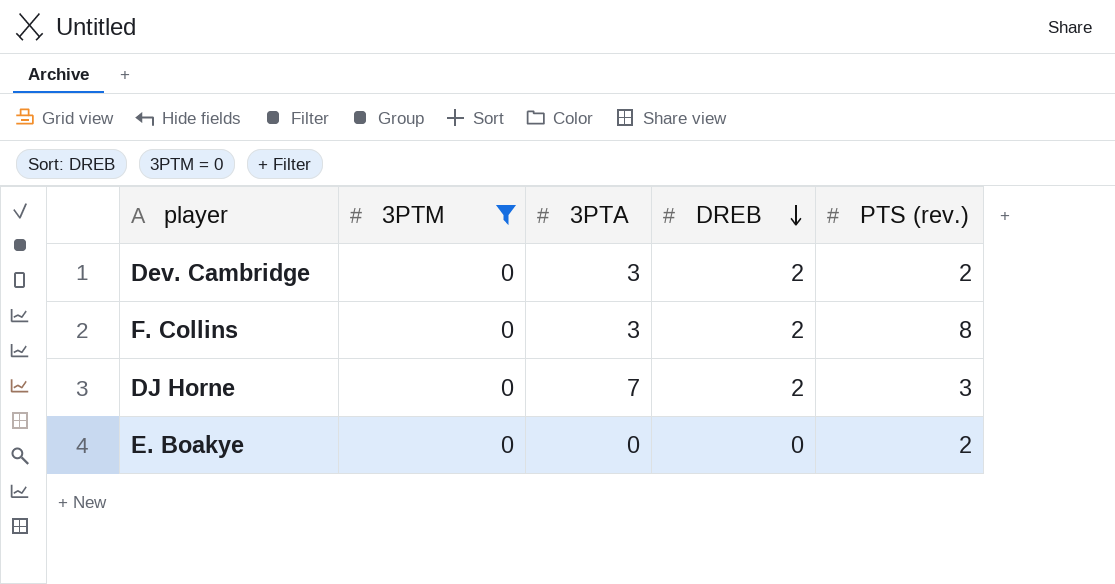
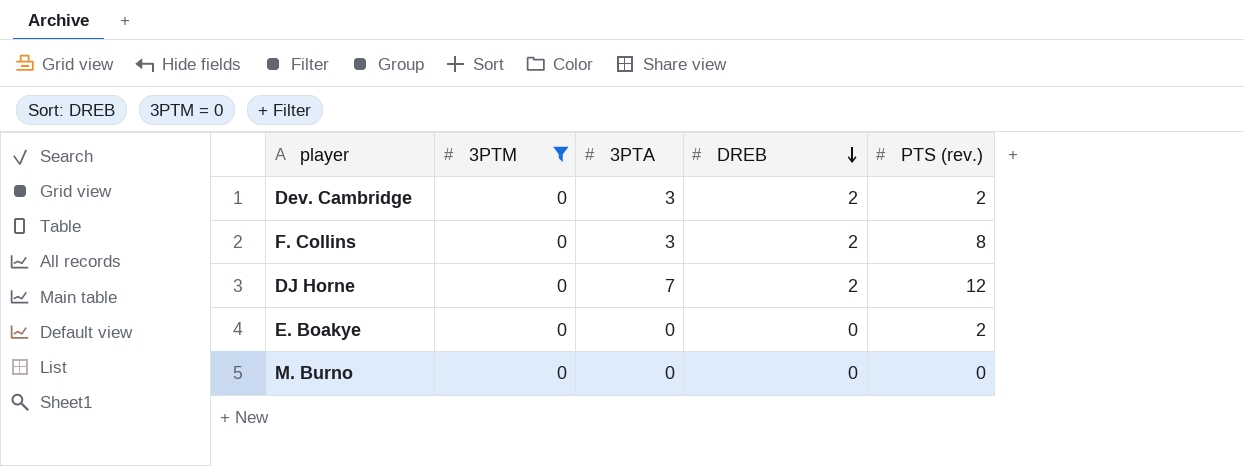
DJ Horne | PTS (rev.): 3 -> 12
row M. Burno: none -> 0 | 0 | 0 | 0

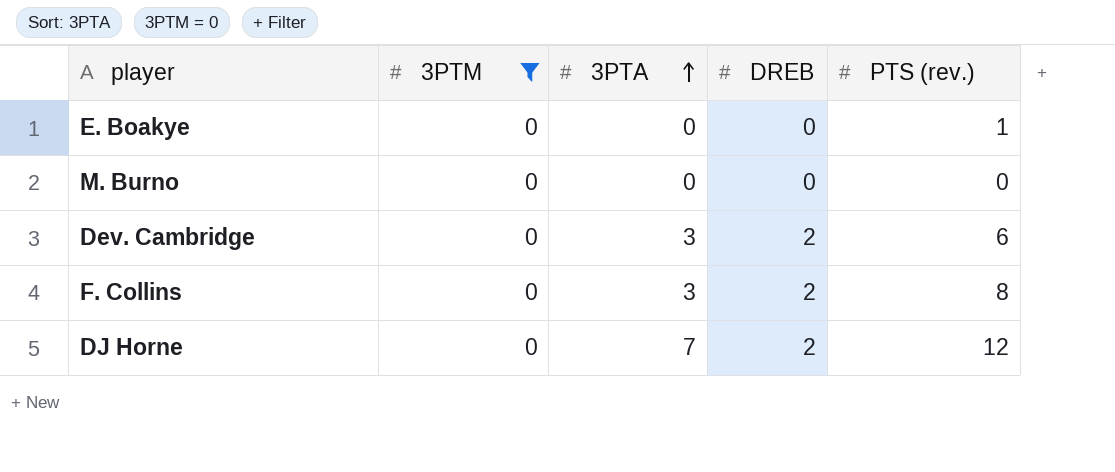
row order: DREB descending -> 3PTA ascending
E. Boakye | PTS (rev.): 2 -> 1
Dev. Cambridge | PTS (rev.): 2 -> 6

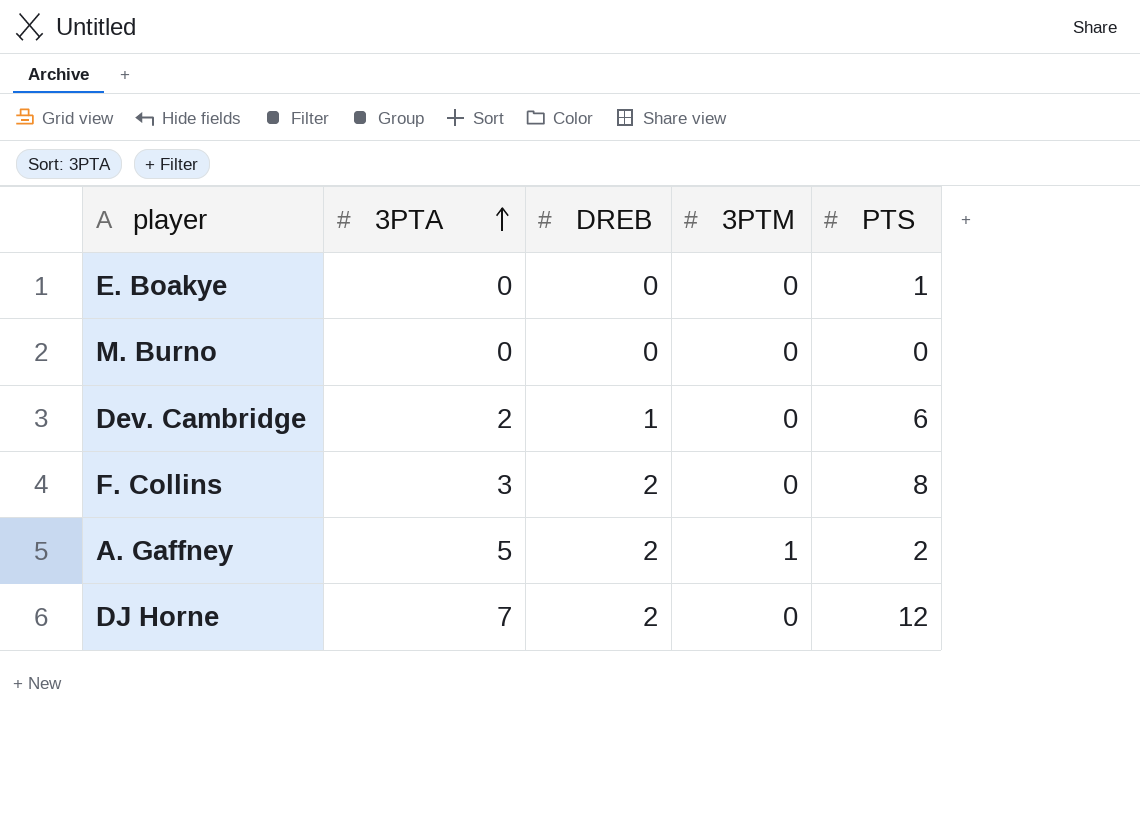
filter: 3PTM = 0 -> none
column 3PTM | position: 2 -> 4
column name: PTS (rev.) -> PTS
Dev. Cambridge | 3PTA: 3 -> 2
Dev. Cambridge | DREB: 2 -> 1

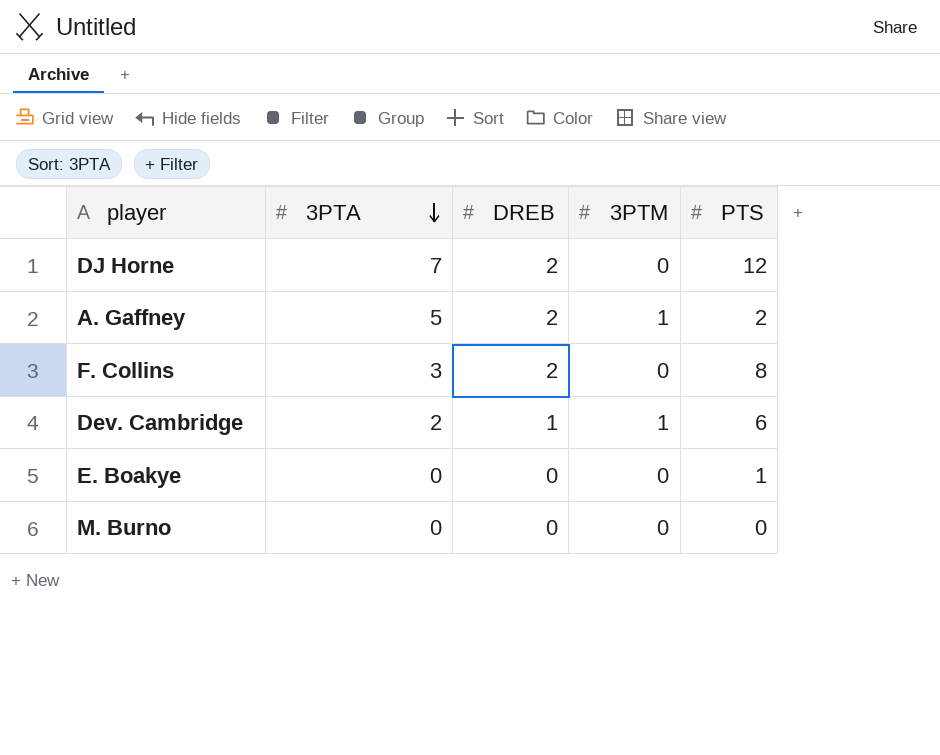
row order: 3PTA ascending -> 3PTA descending
Dev. Cambridge | 3PTM: 0 -> 1

